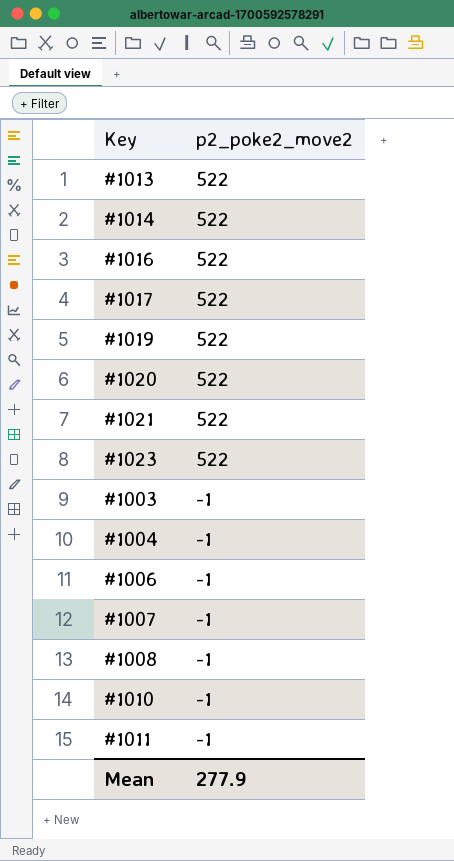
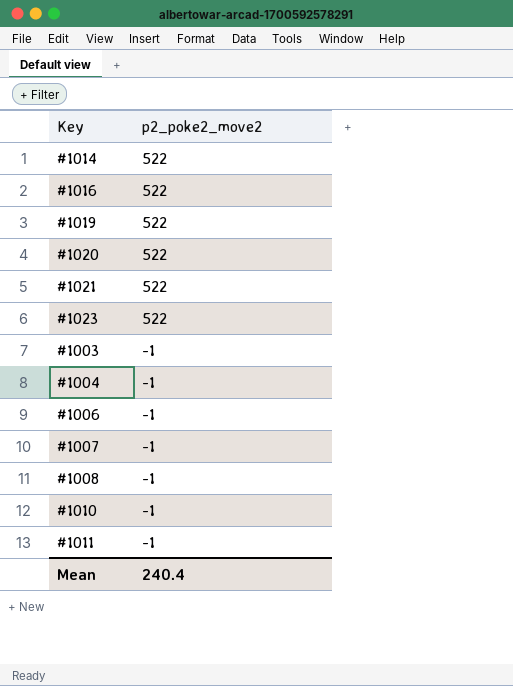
row #1013: 522 -> none
row #1017: 522 -> none
Mean | p2_poke2_move2: 277.9 -> 240.4

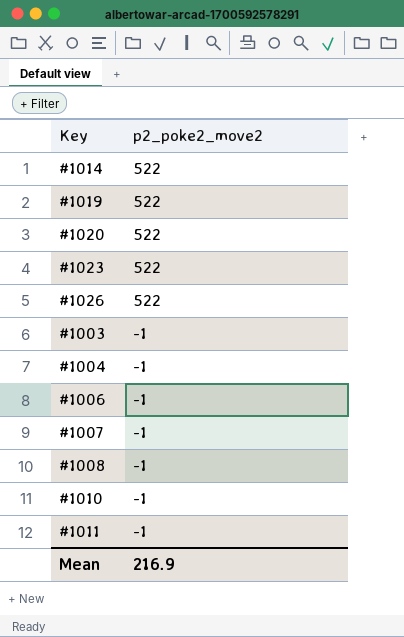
row #1016: 522 -> none
row #1021: 522 -> none
row #1026: none -> 522
Mean | p2_poke2_move2: 240.4 -> 216.9

